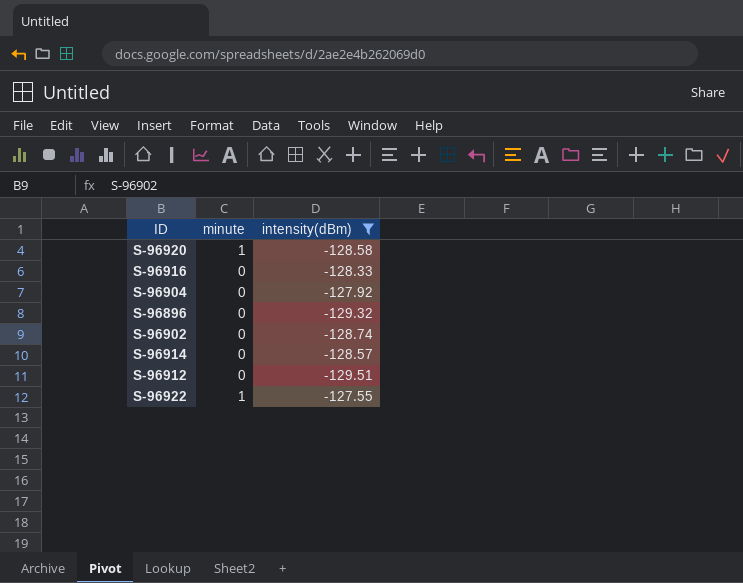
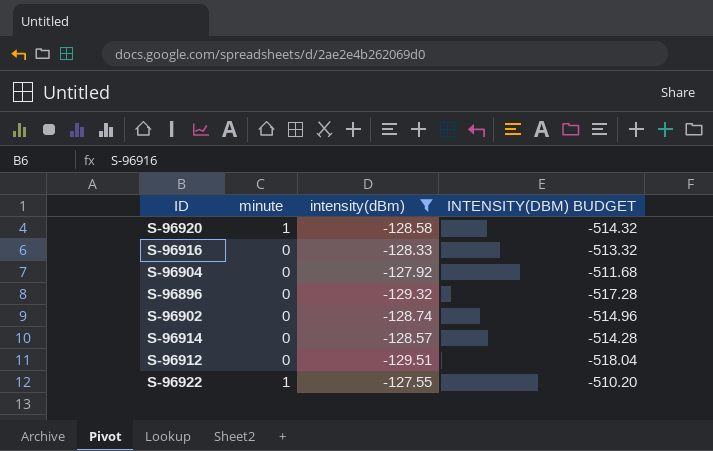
column INTENSITY(DBM) BUDGET | formula: none -> [intensity(dBm)] * 4

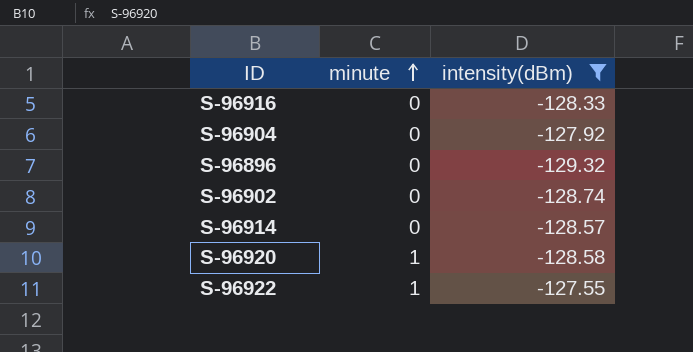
row order: none -> minute ascending
column INTENSITY(DBM) BUDGET | formula: [intensity(dBm)] * 4 -> none
row S-96912: 0 | -129.51 | -518.04 -> none

